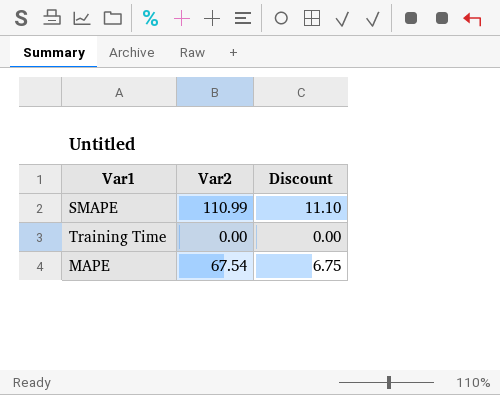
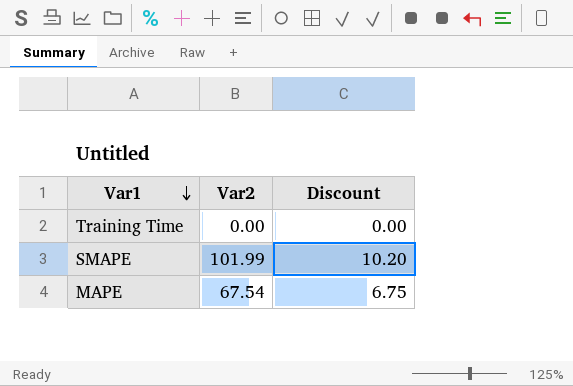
row order: none -> Var1 descending
SMAPE | Var2: 110.99 -> 101.99
SMAPE | Discount: 11.10 -> 10.20

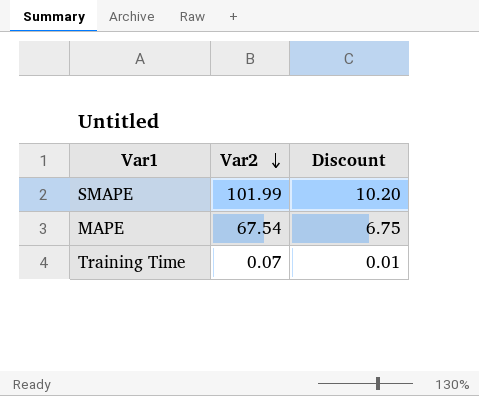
row order: Var1 descending -> Var2 descending
Training Time | Var2: 0.00 -> 0.07
Training Time | Discount: 0.00 -> 0.01

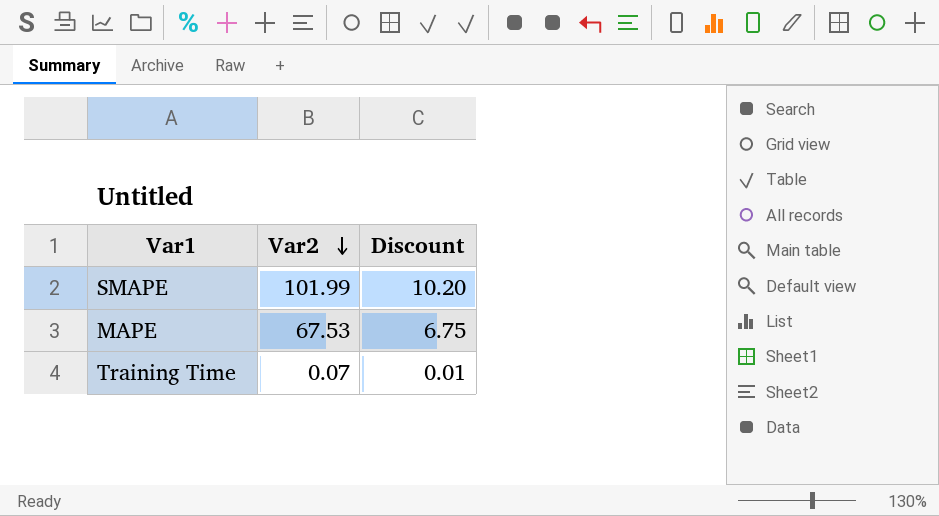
MAPE | Var2: 67.54 -> 67.53

